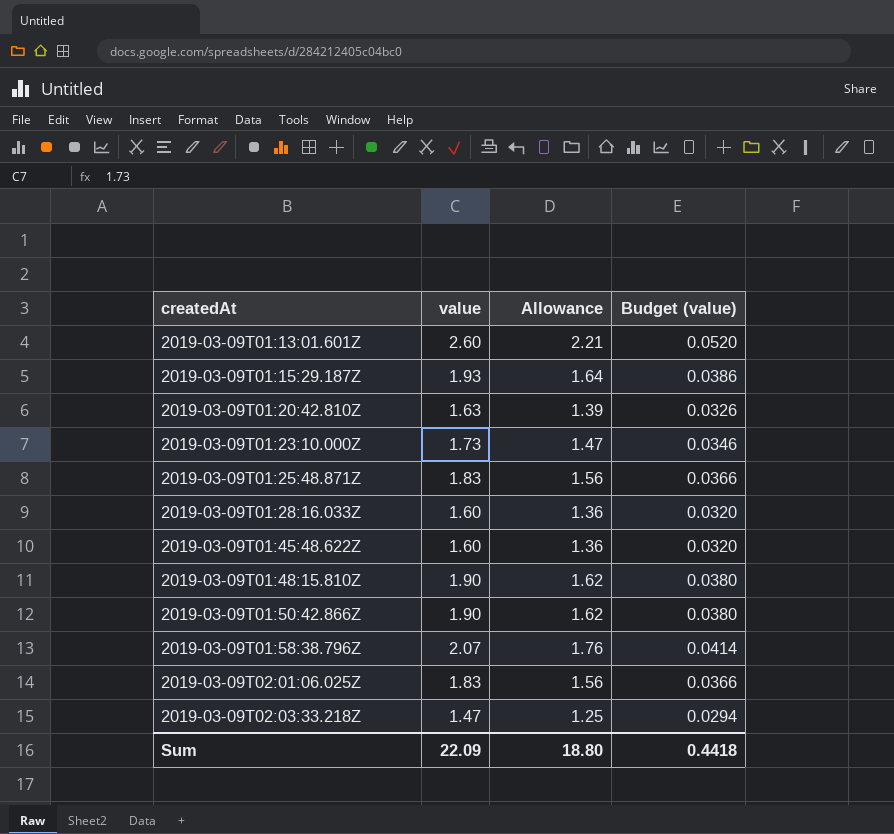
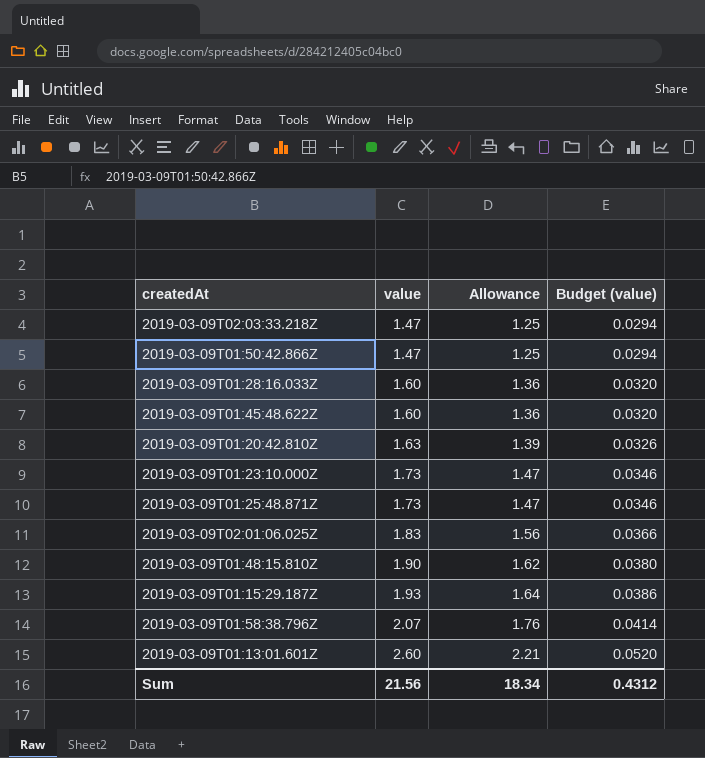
row order: createdAt ascending -> value ascending
2019-03-09T01:50:42.866Z | value: 1.90 -> 1.47
2019-03-09T01:50:42.866Z | Allowance: 1.62 -> 1.25
2019-03-09T01:50:42.866Z | Budget (value): 0.0380 -> 0.0294
2019-03-09T01:25:48.871Z | value: 1.83 -> 1.73
2019-03-09T01:25:48.871Z | Allowance: 1.56 -> 1.47
2019-03-09T01:25:48.871Z | Budget (value): 0.0366 -> 0.0346
Sum | value: 22.09 -> 21.56
Sum | Allowance: 18.80 -> 18.34
Sum | Budget (value): 0.4418 -> 0.4312

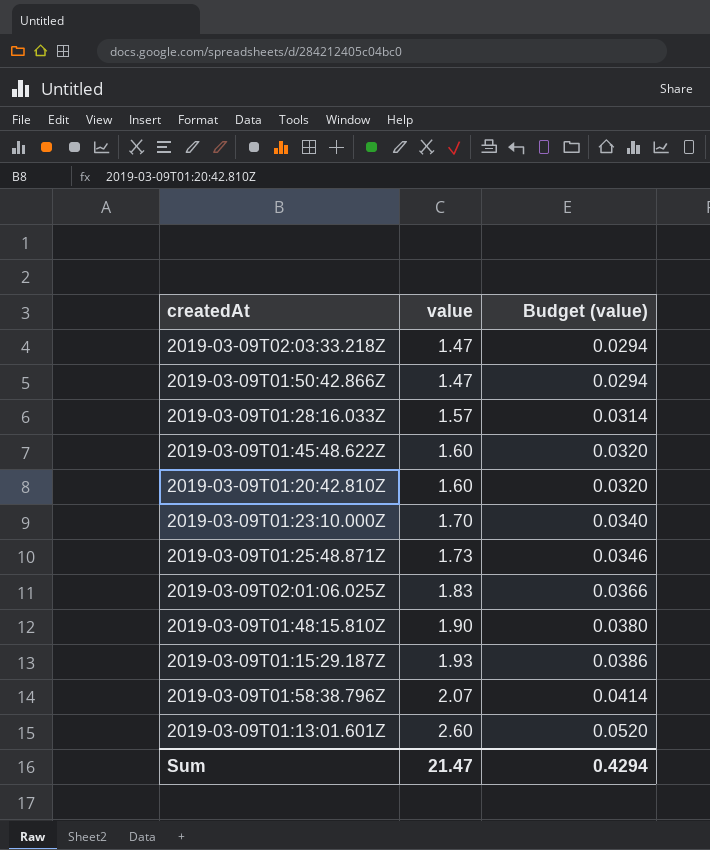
column Allowance | formula: [value] * 0.85 -> none
2019-03-09T01:28:16.033Z | value: 1.60 -> 1.57
2019-03-09T01:28:16.033Z | Budget (value): 0.0320 -> 0.0314
2019-03-09T01:20:42.810Z | value: 1.63 -> 1.60
2019-03-09T01:20:42.810Z | Budget (value): 0.0326 -> 0.0320
2019-03-09T01:23:10.000Z | value: 1.73 -> 1.70
2019-03-09T01:23:10.000Z | Budget (value): 0.0346 -> 0.0340
Sum | value: 21.56 -> 21.47
Sum | Budget (value): 0.4312 -> 0.4294

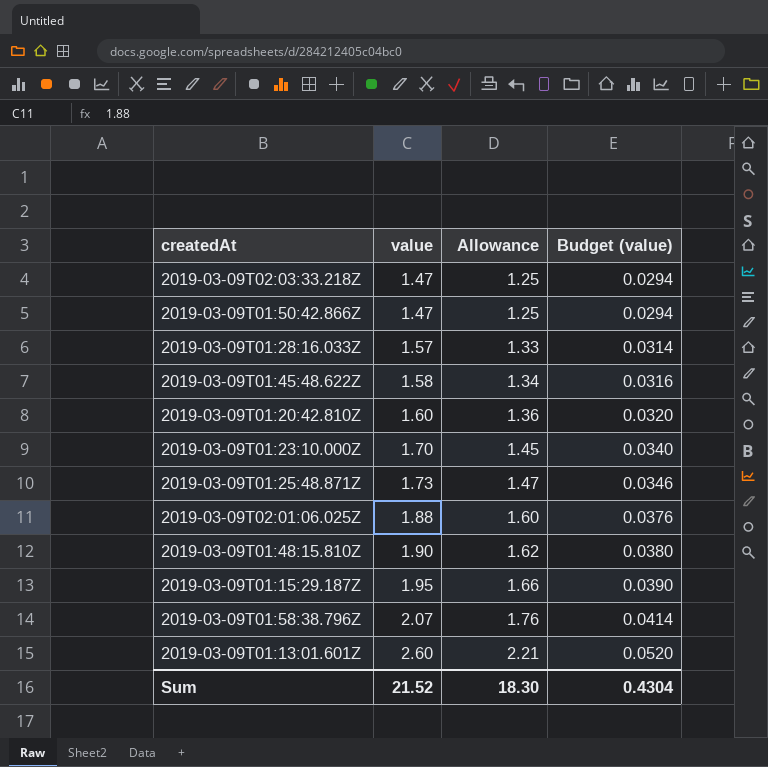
column Allowance | formula: none -> [value] * 0.85
2019-03-09T01:45:48.622Z | value: 1.60 -> 1.58
2019-03-09T01:45:48.622Z | Budget (value): 0.0320 -> 0.0316
2019-03-09T02:01:06.025Z | value: 1.83 -> 1.88
2019-03-09T02:01:06.025Z | Budget (value): 0.0366 -> 0.0376
2019-03-09T01:15:29.187Z | value: 1.93 -> 1.95
2019-03-09T01:15:29.187Z | Budget (value): 0.0386 -> 0.0390
Sum | value: 21.47 -> 21.52
Sum | Budget (value): 0.4294 -> 0.4304

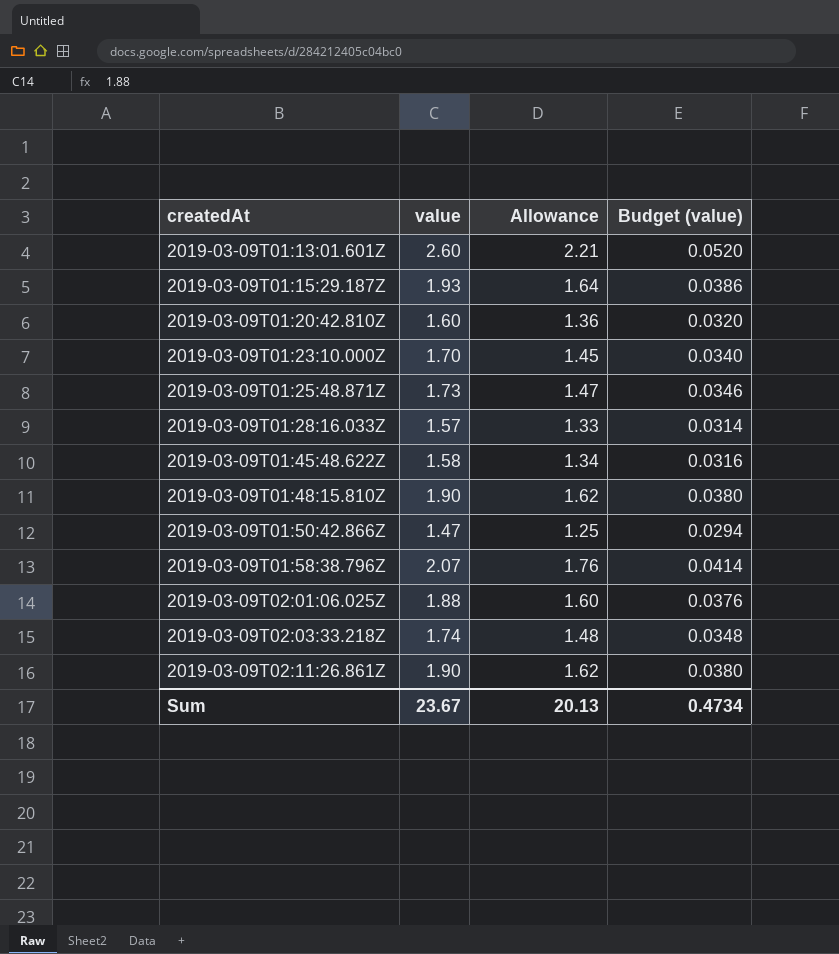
row order: value ascending -> createdAt ascending
2019-03-09T01:15:29.187Z | value: 1.95 -> 1.93
2019-03-09T01:15:29.187Z | Allowance: 1.66 -> 1.64
2019-03-09T01:15:29.187Z | Budget (value): 0.0390 -> 0.0386
2019-03-09T02:03:33.218Z | value: 1.47 -> 1.74
2019-03-09T02:03:33.218Z | Allowance: 1.25 -> 1.48
2019-03-09T02:03:33.218Z | Budget (value): 0.0294 -> 0.0348
row 2019-03-09T02:11:26.861Z: none -> 1.90 | 1.62 | 0.0380
Sum | value: 21.52 -> 23.67
Sum | Allowance: 18.30 -> 20.13
Sum | Budget (value): 0.4304 -> 0.4734

